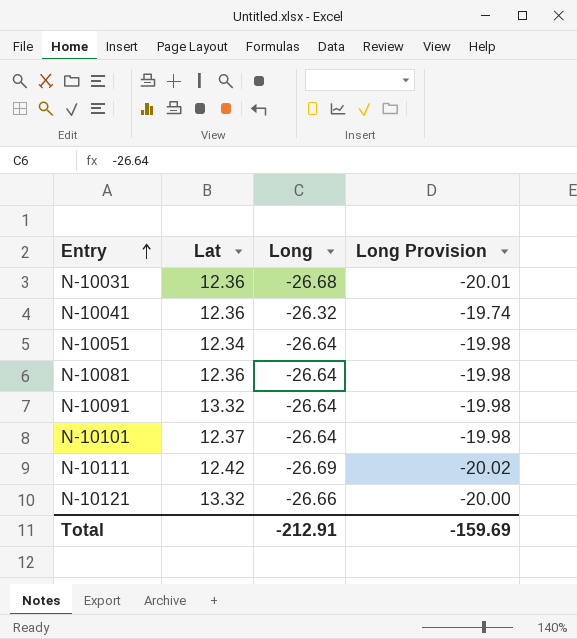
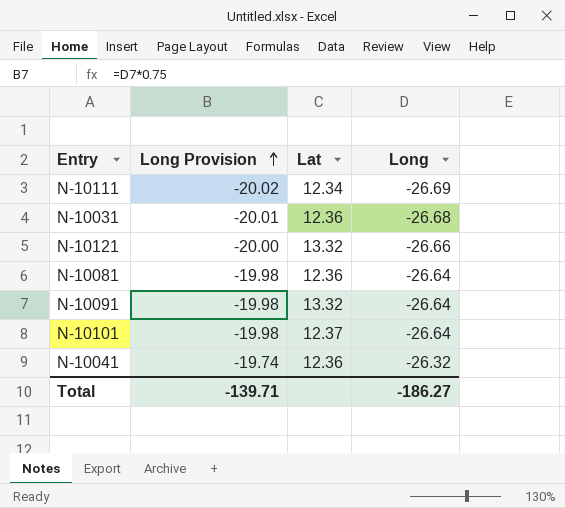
row order: Entry ascending -> Long Provision ascending
column Long Provision | position: 4 -> 2
row N-10051: 12.34 | -26.64 | -19.98 -> none
N-10111 | Lat: 12.42 -> 12.34
Total | Long Provision: -159.69 -> -139.71
Total | Long: -212.91 -> -186.27

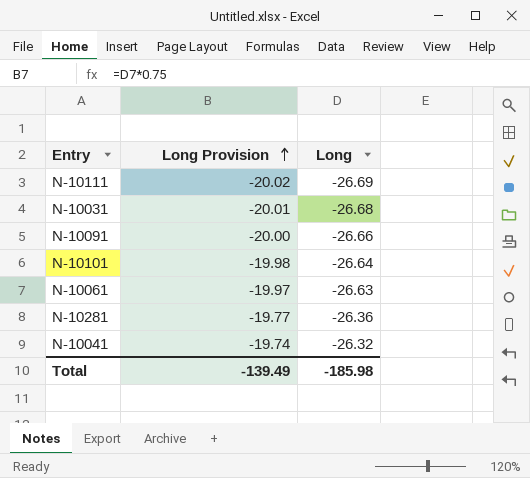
column Lat | position: 3 -> none
row N-10121: -20.00 | 13.32 | -26.66 -> none
row N-10081: -19.98 | 12.36 | -26.64 -> none
N-10091 | Long Provision: -19.98 -> -20.00
N-10091 | Long: -26.64 -> -26.66
row N-10061: none -> -19.97 | -26.63
row N-10281: none -> -19.77 | -26.36
Total | Long Provision: -139.71 -> -139.49
Total | Long: -186.27 -> -185.98

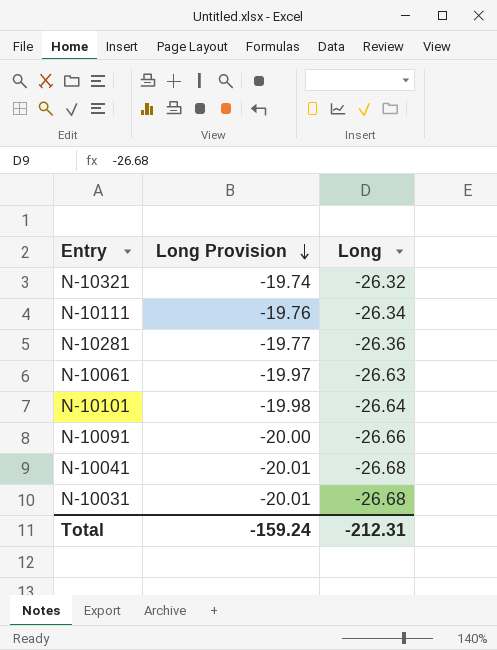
row order: Long Provision ascending -> Long Provision descending
row N-10321: none -> -19.74 | -26.32
N-10111 | Long Provision: -20.02 -> -19.76
N-10111 | Long: -26.69 -> -26.34
N-10041 | Long Provision: -19.74 -> -20.01
N-10041 | Long: -26.32 -> -26.68
Total | Long Provision: -139.49 -> -159.24
Total | Long: -185.98 -> -212.31

